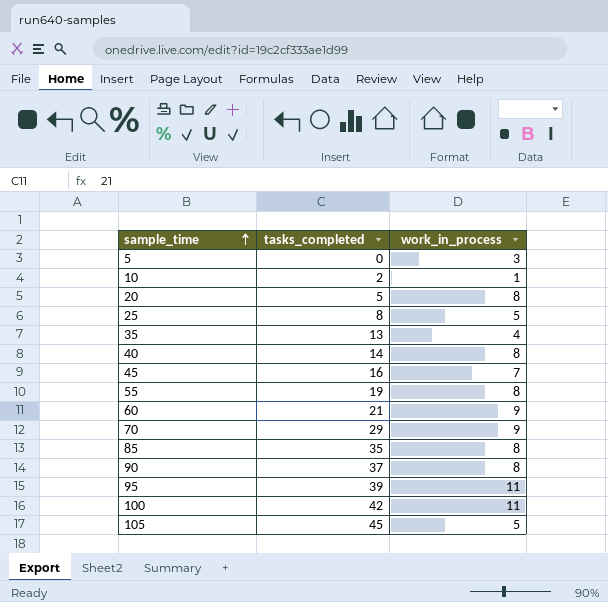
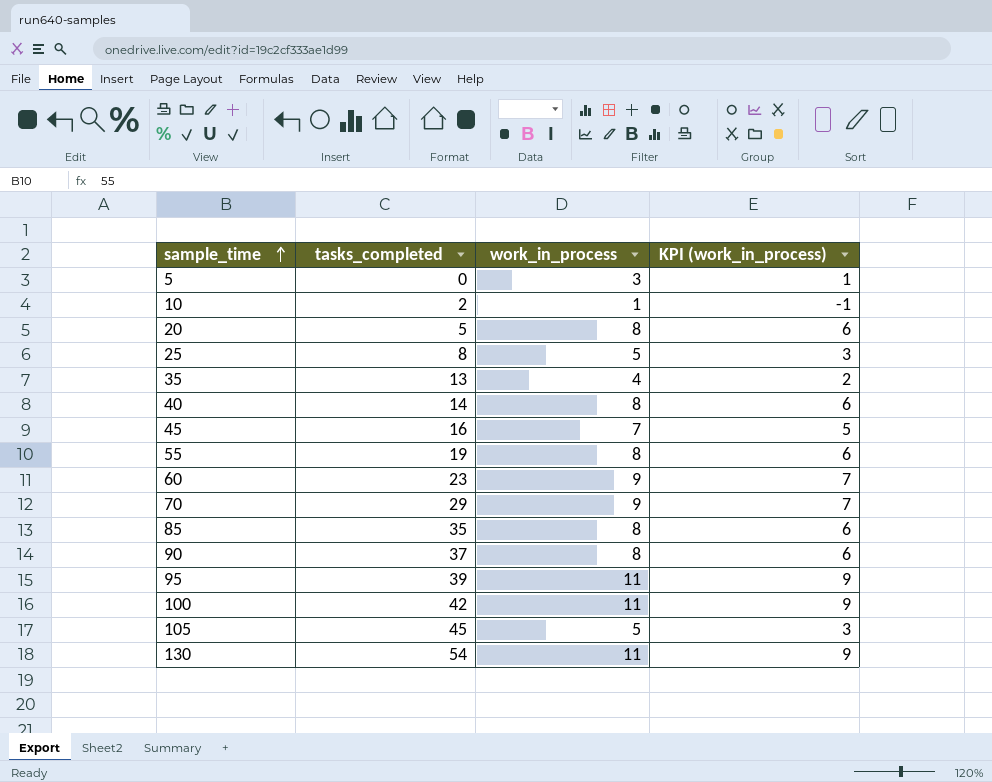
column KPI (work_in_process) | formula: none -> [work_in_process] - 2
60 | tasks_completed: 21 -> 23
row 130: none -> 54 | 11 | 9

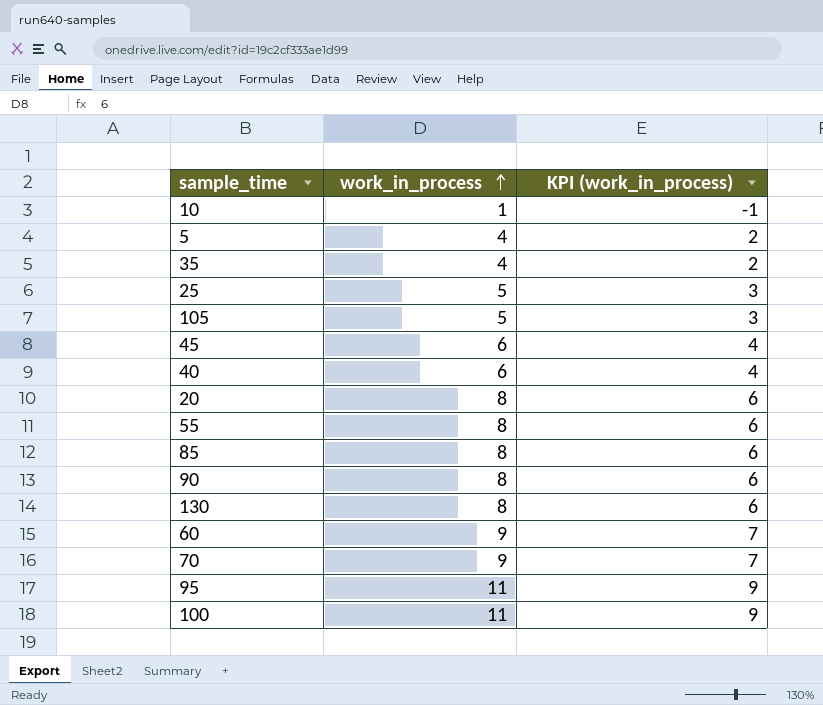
row order: sample_time ascending -> work_in_process ascending
column tasks_completed | position: 2 -> none
5 | work_in_process: 3 -> 4
5 | KPI (work_in_process): 1 -> 2
45 | work_in_process: 7 -> 6
45 | KPI (work_in_process): 5 -> 4
40 | work_in_process: 8 -> 6
40 | KPI (work_in_process): 6 -> 4
130 | work_in_process: 11 -> 8
130 | KPI (work_in_process): 9 -> 6

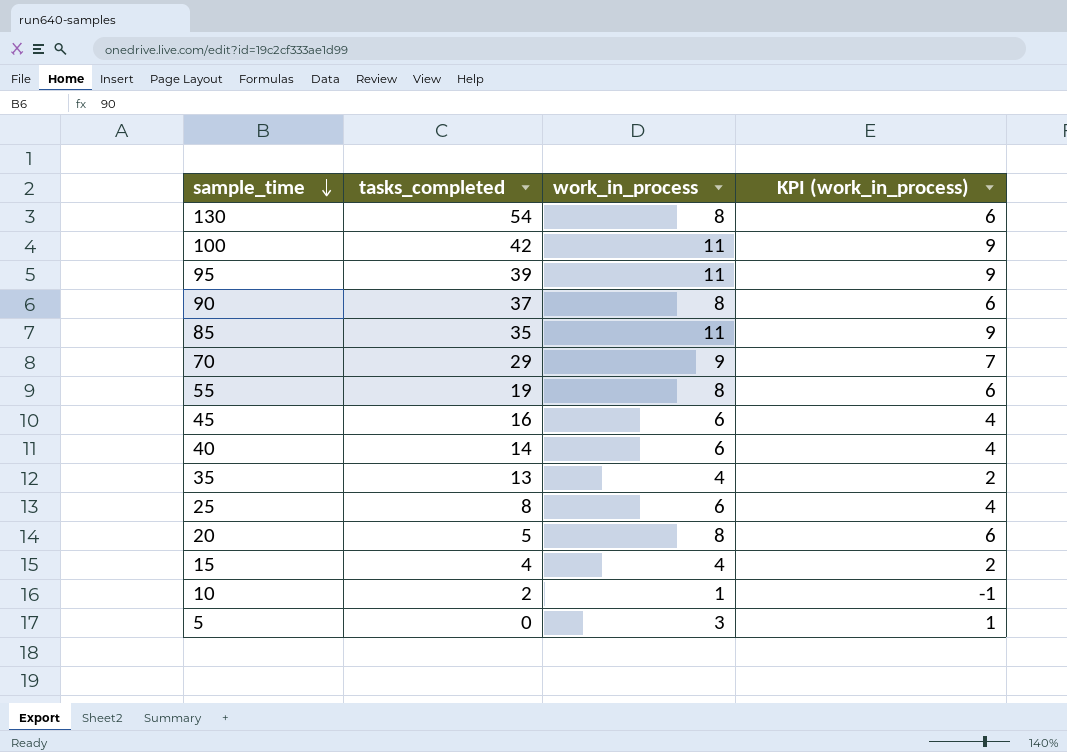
row order: work_in_process ascending -> sample_time descending
column tasks_completed | position: none -> 2
row 105: 5 | 3 -> none
row 60: 9 | 7 -> none
85 | work_in_process: 8 -> 11
85 | KPI (work_in_process): 6 -> 9
25 | work_in_process: 5 -> 6
25 | KPI (work_in_process): 3 -> 4
row 15: none -> 4 | 4 | 2
5 | work_in_process: 4 -> 3
5 | KPI (work_in_process): 2 -> 1

